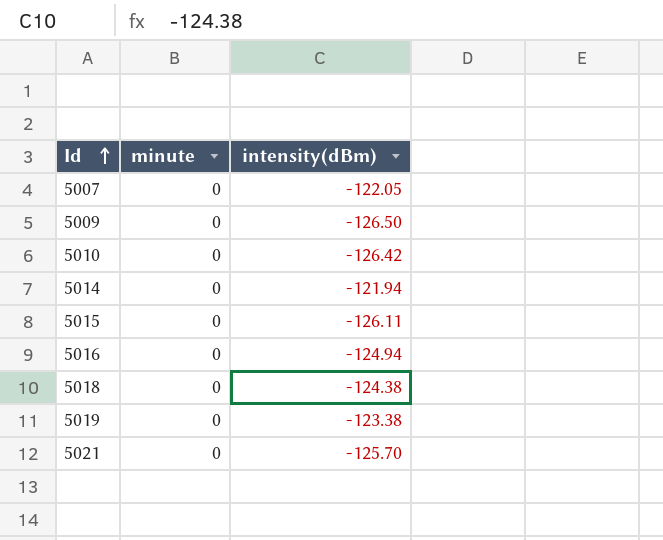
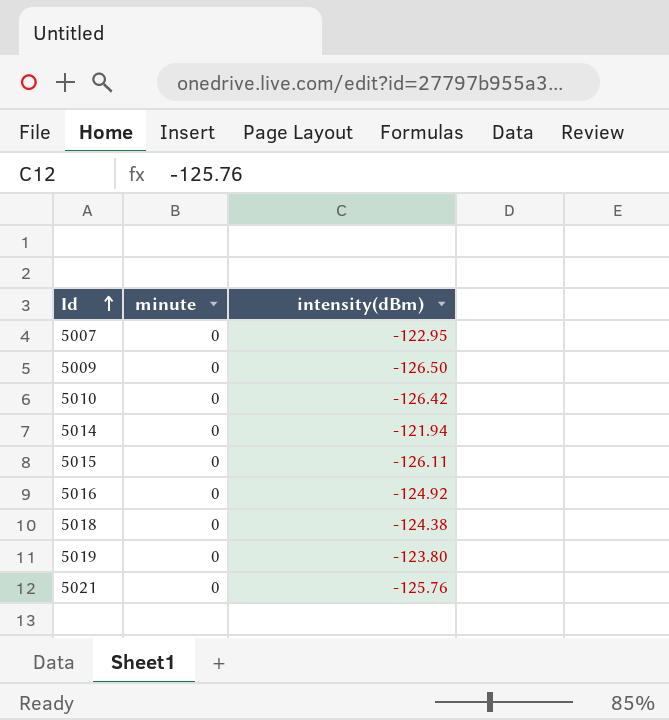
5007 | intensity(dBm): -122.05 -> -122.95
5016 | intensity(dBm): -124.94 -> -124.92
5019 | intensity(dBm): -123.38 -> -123.80
5021 | intensity(dBm): -125.70 -> -125.76

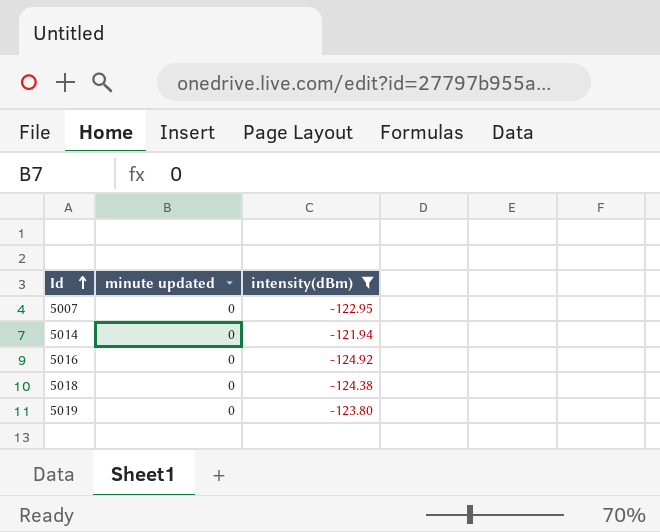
filter: none -> intensity(dBm) >= -124.92
column name: minute -> minute updated

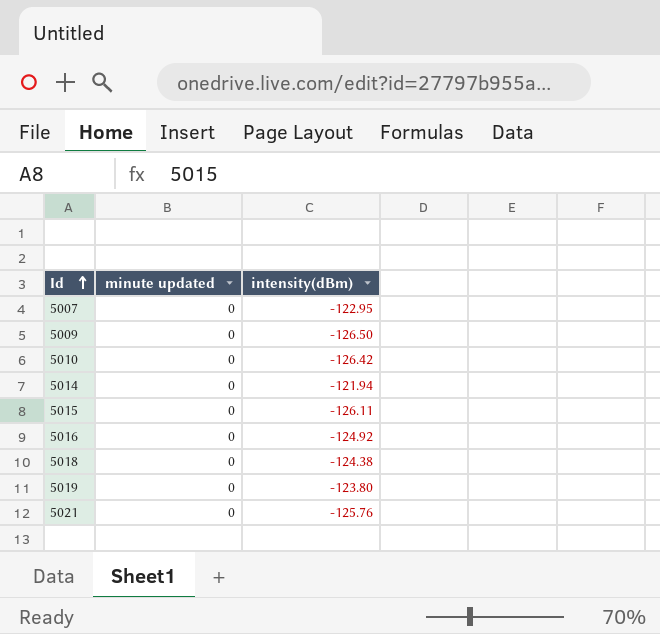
filter: intensity(dBm) >= -124.92 -> none

